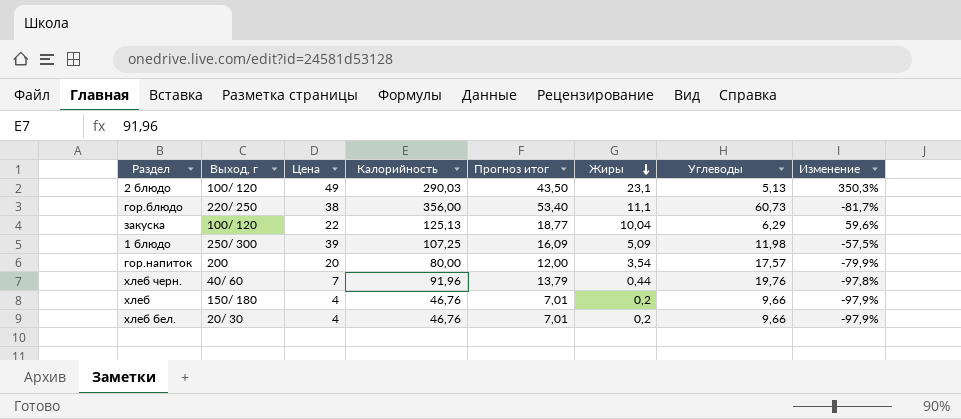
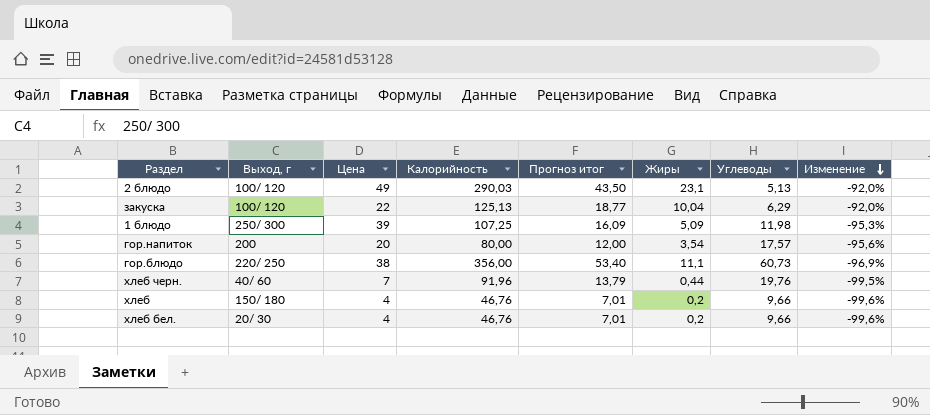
row order: Жиры descending -> Изменение descending
column Изменение | formula: ([Жиры] - [Углеводы]) / [Углеводы] -> ([Жиры] - [Калорийность]) / [Калорийность]

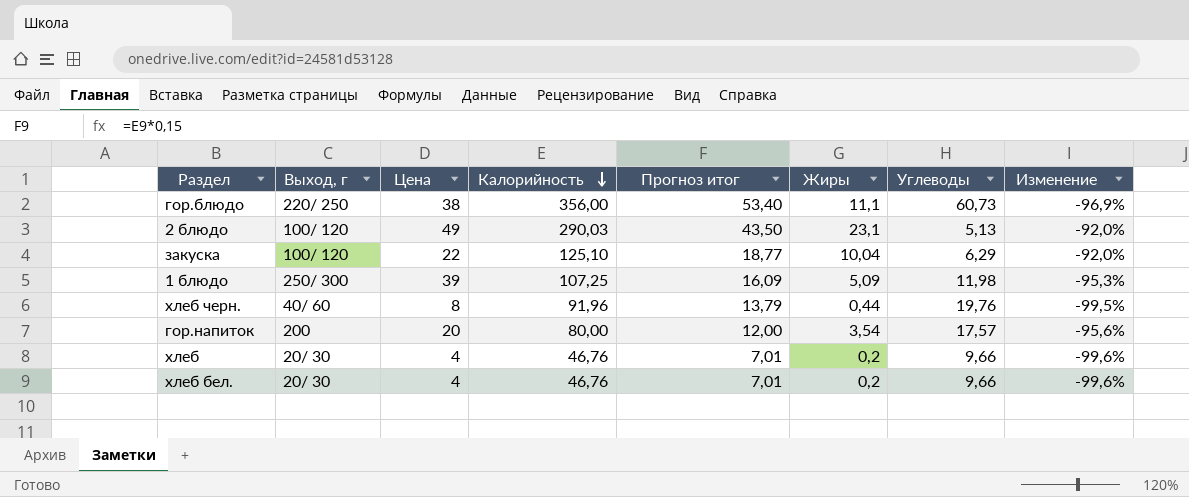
row order: Изменение descending -> Калорийность descending
закуска | Калорийность: 125,13 -> 125,10
хлеб черн. | Цена: 7 -> 8
хлеб | Выход, г: 150/ 180 -> 20/ 30

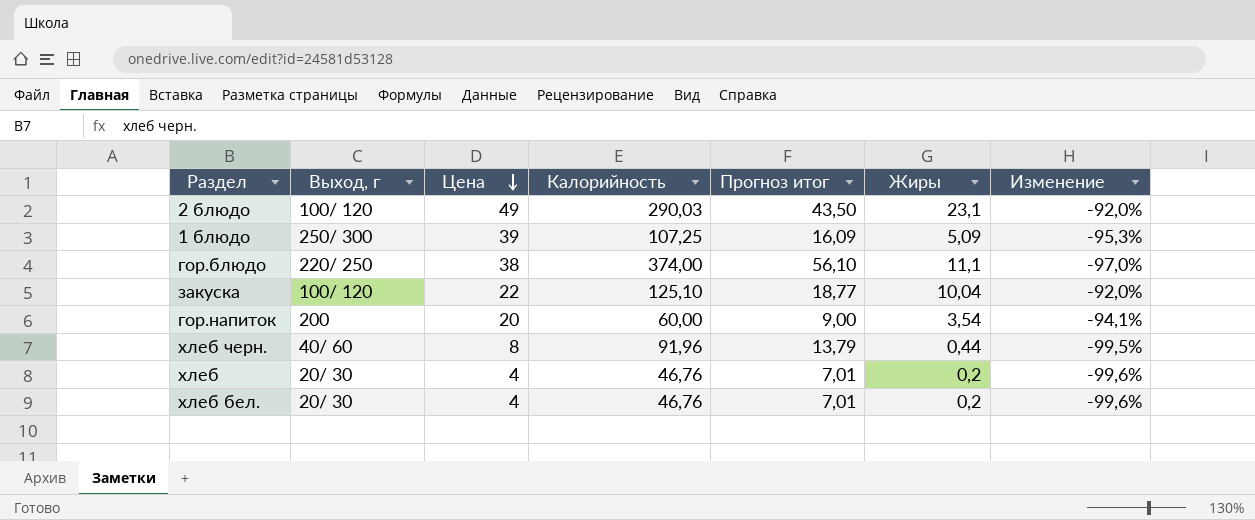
row order: Калорийность descending -> Цена descending
column Углеводы | position: 7 -> none
гор.блюдо | Калорийность: 356,00 -> 374,00
гор.блюдо | Прогноз итог: 53,40 -> 56,10
гор.блюдо | Изменение: -96,9% -> -97,0%
гор.напиток | Калорийность: 80,00 -> 60,00
гор.напиток | Прогноз итог: 12,00 -> 9,00
гор.напиток | Изменение: -95,6% -> -94,1%

